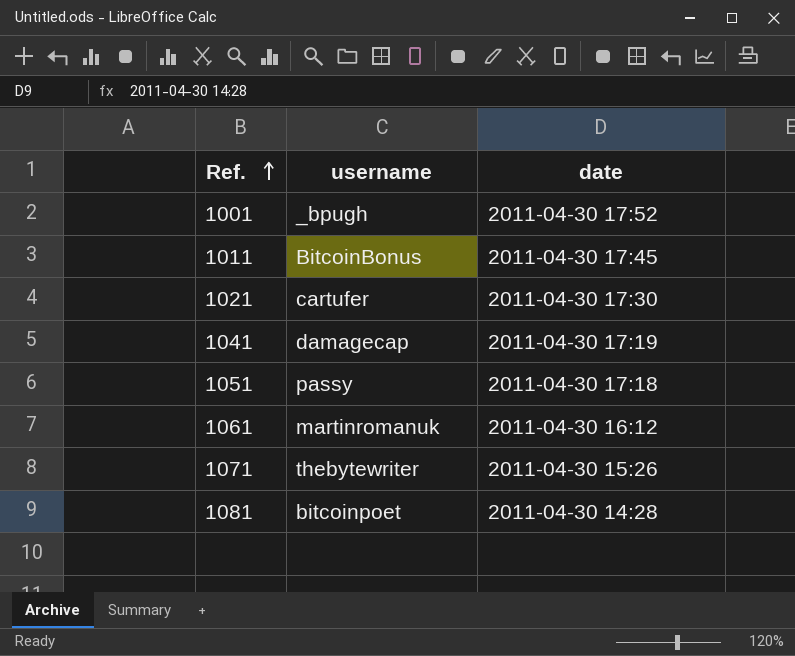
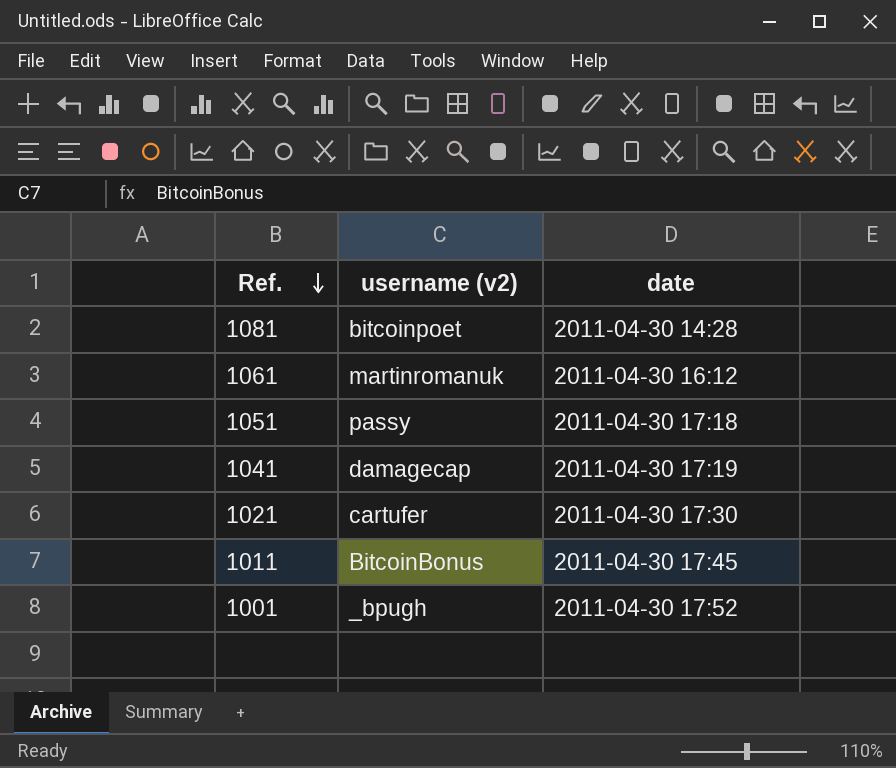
row order: Ref. ascending -> Ref. descending
column name: username -> username (v2)
row 1071: thebytewriter | 2011-04-30 15:26 -> none

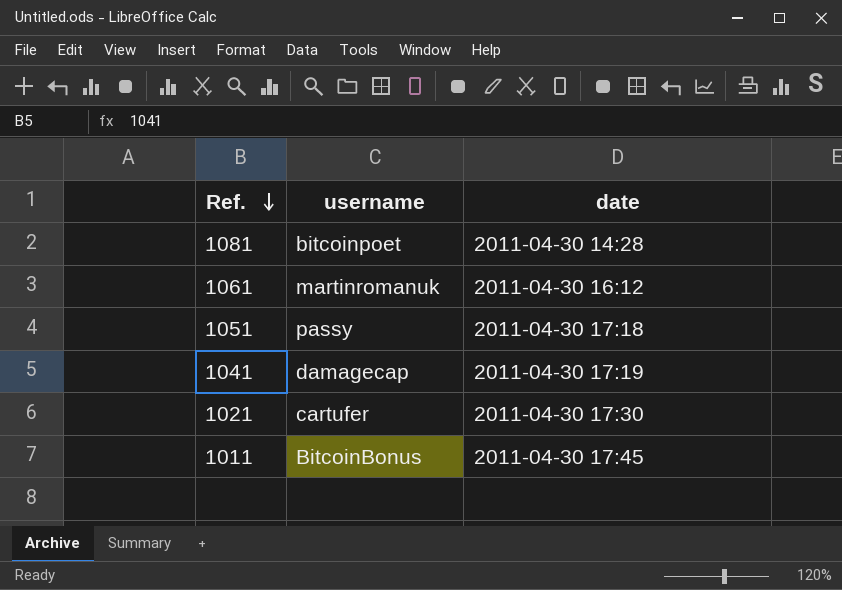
column name: username (v2) -> username
row 1001: _bpugh | 2011-04-30 17:52 -> none

